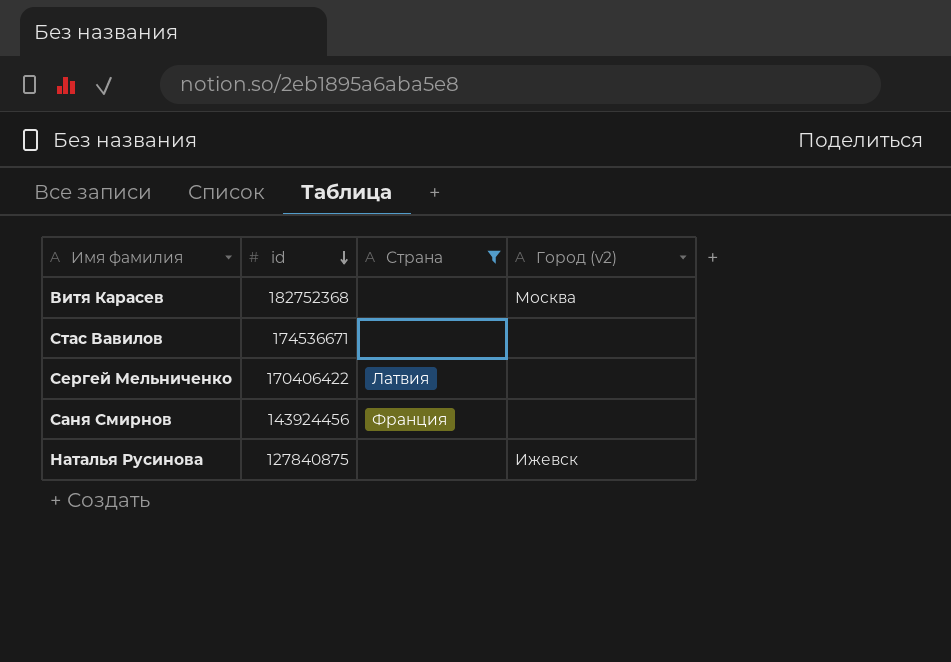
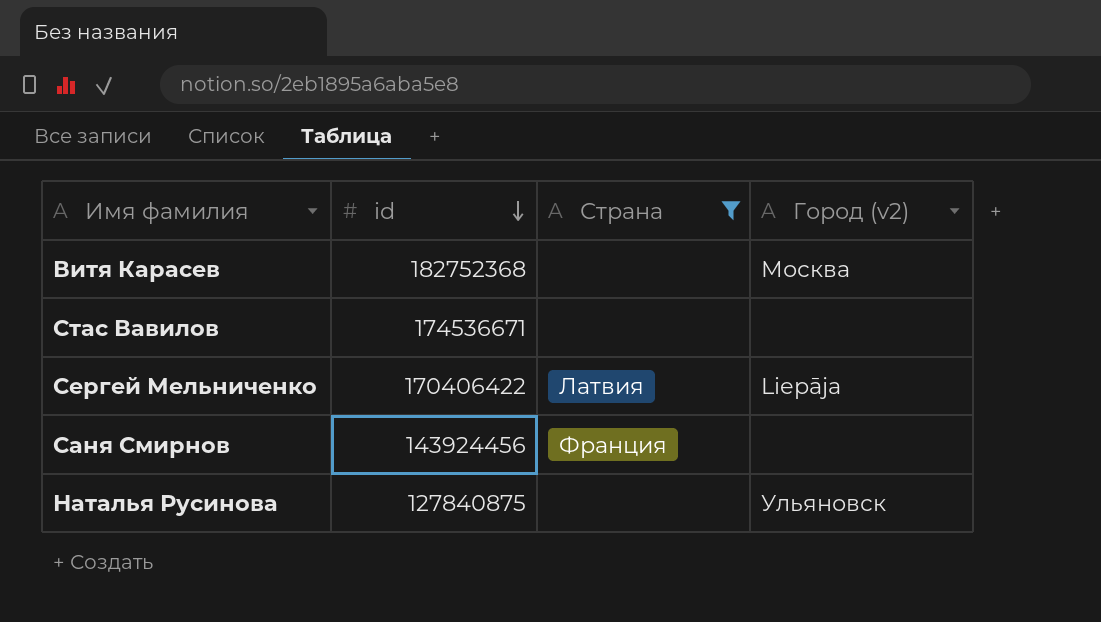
Сергей Мельниченко | Город (v2): none -> Liepāja
Наталья Русинова | Город (v2): Ижевск -> Ульяновск

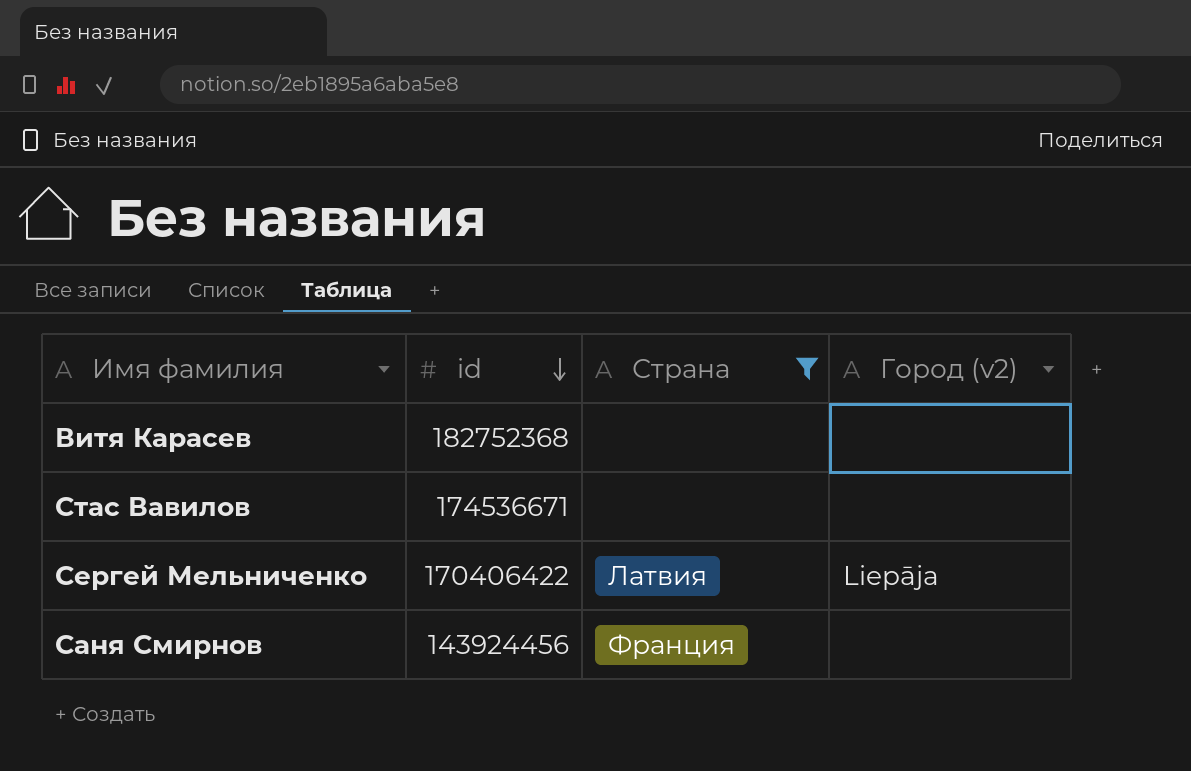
row Наталья Русинова: 127840875 | none | Ульяновск -> none
Витя Карасев | Город (v2): Москва -> none

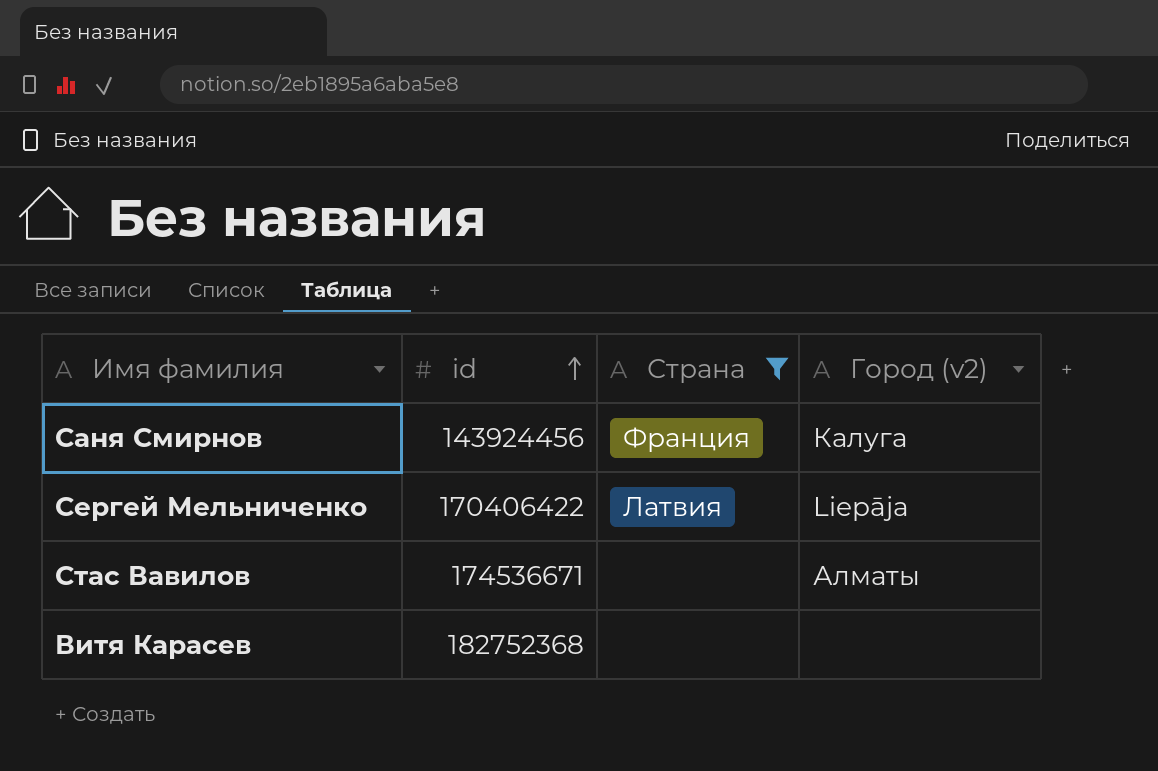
row order: id descending -> id ascending
Саня Смирнов | Город (v2): none -> Калуга
Стас Вавилов | Город (v2): none -> Алматы

